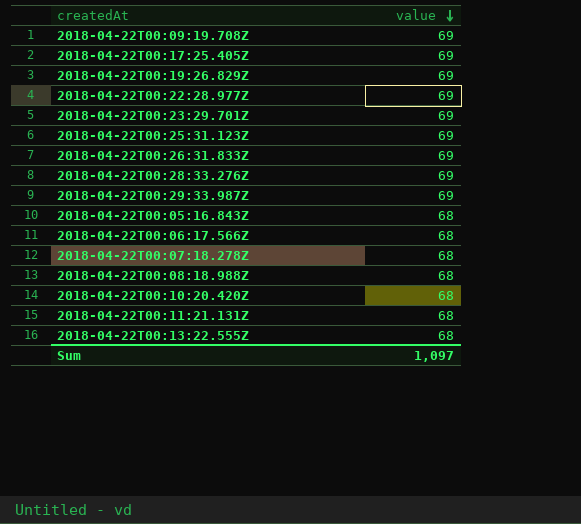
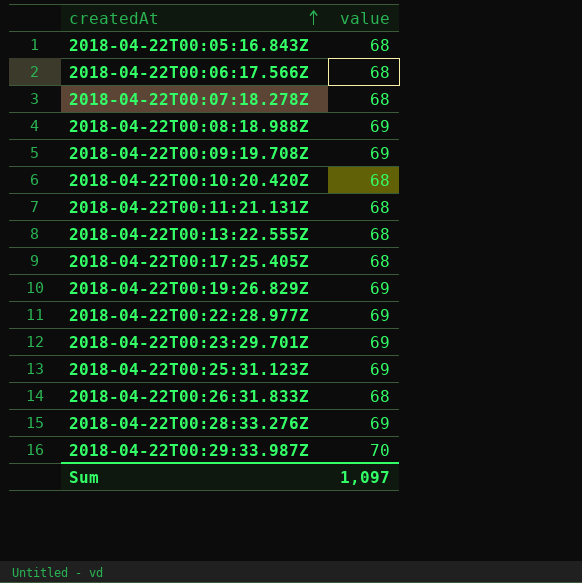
row order: value descending -> createdAt ascending
2018-04-22T00:08:18.988Z | value: 68 -> 69
2018-04-22T00:17:25.405Z | value: 69 -> 68
2018-04-22T00:26:31.833Z | value: 69 -> 68
2018-04-22T00:29:33.987Z | value: 69 -> 70

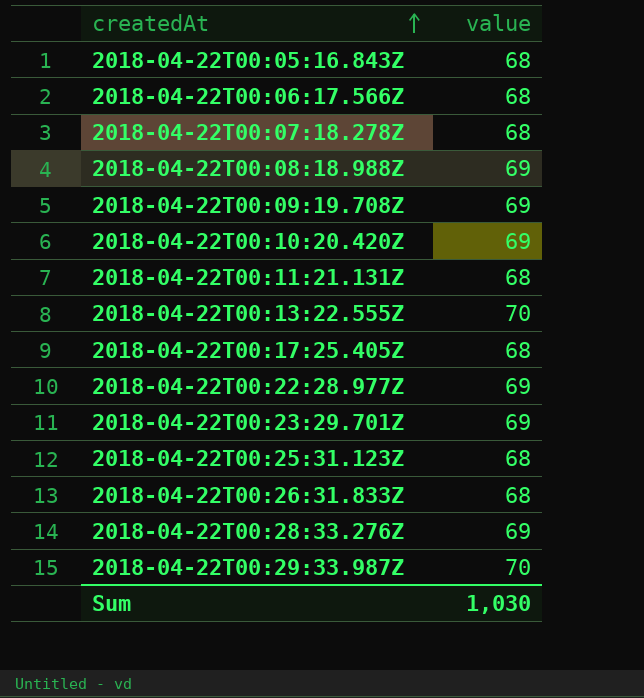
row 2018-04-22T00:19:26.829Z: 69 -> none
2018-04-22T00:10:20.420Z | value: 68 -> 69
2018-04-22T00:13:22.555Z | value: 68 -> 70
2018-04-22T00:25:31.123Z | value: 69 -> 68
Sum | value: 1,097 -> 1,030

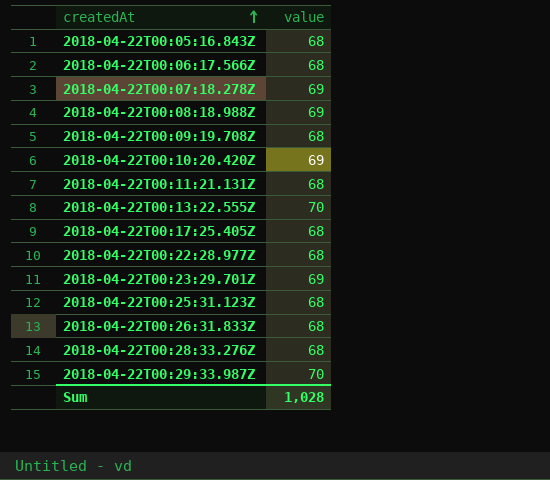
2018-04-22T00:07:18.278Z | value: 68 -> 69
2018-04-22T00:09:19.708Z | value: 69 -> 68
2018-04-22T00:22:28.977Z | value: 69 -> 68
2018-04-22T00:28:33.276Z | value: 69 -> 68
Sum | value: 1,030 -> 1,028

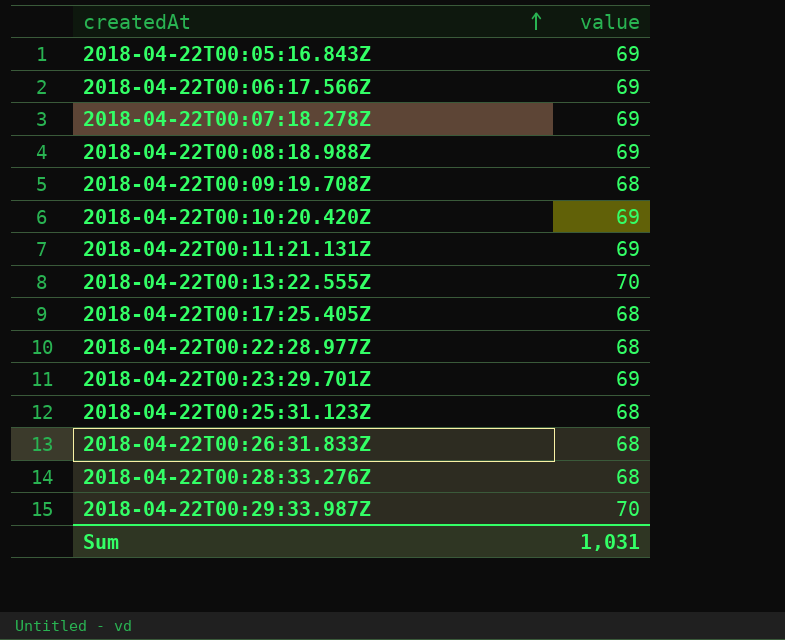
2018-04-22T00:05:16.843Z | value: 68 -> 69
2018-04-22T00:06:17.566Z | value: 68 -> 69
2018-04-22T00:11:21.131Z | value: 68 -> 69
Sum | value: 1,028 -> 1,031

